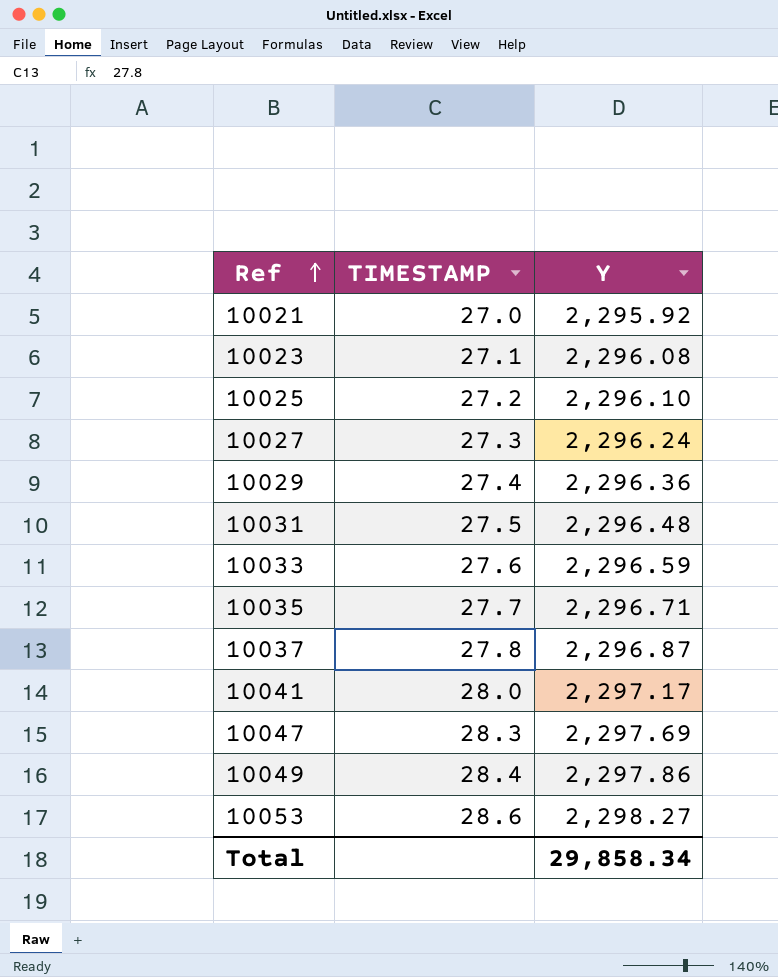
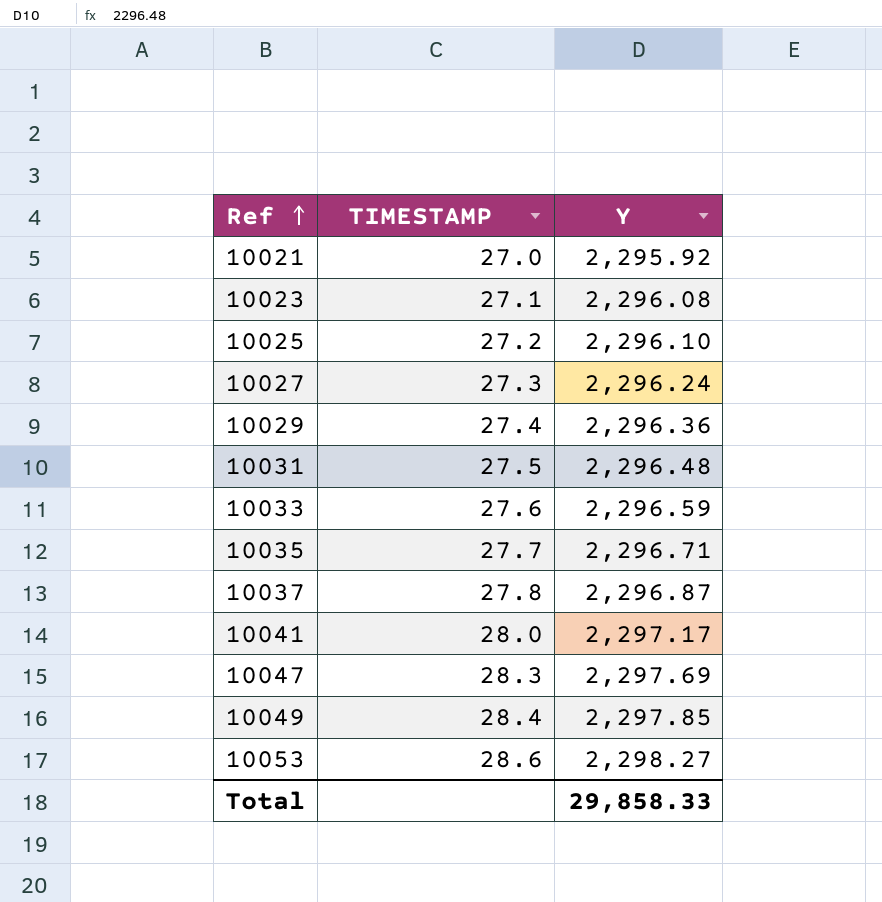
10049 | Y: 2,297.86 -> 2,297.85
Total | Y: 29,858.34 -> 29,858.33

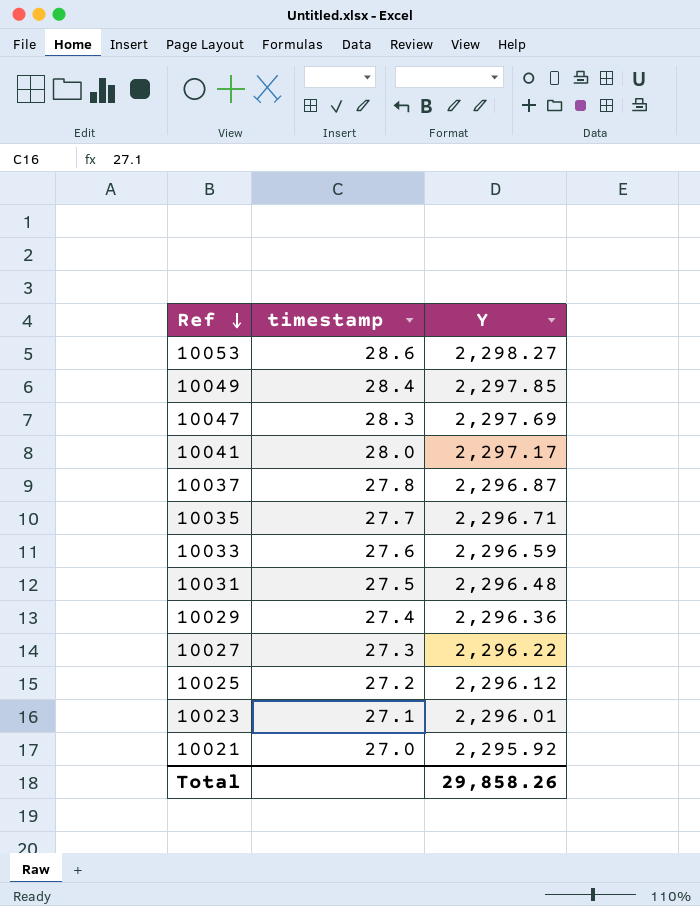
row order: Ref ascending -> Ref descending
column name: TIMESTAMP -> timestamp
10027 | Y: 2,296.24 -> 2,296.22
10025 | Y: 2,296.10 -> 2,296.12
10023 | Y: 2,296.08 -> 2,296.01
Total | Y: 29,858.33 -> 29,858.26

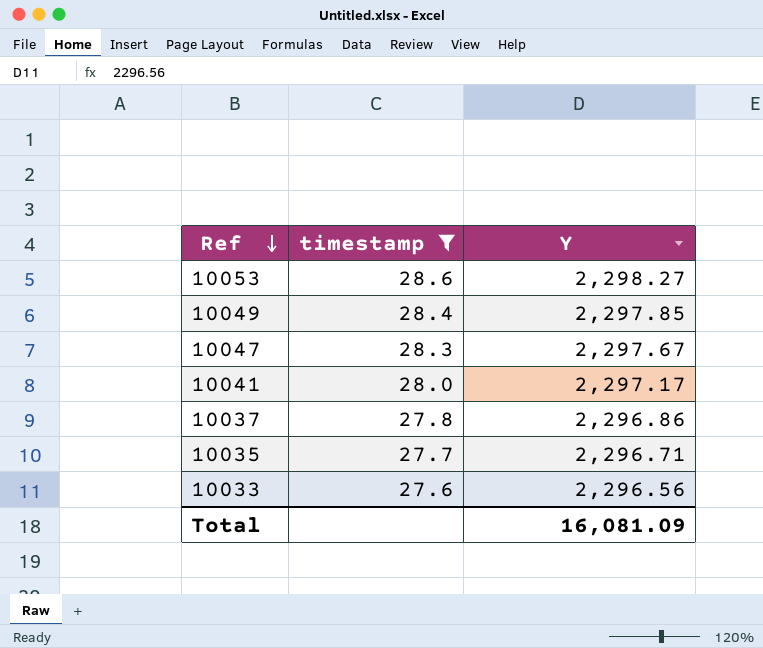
filter: none -> timestamp >= 27.6
10047 | Y: 2,297.69 -> 2,297.67
10037 | Y: 2,296.87 -> 2,296.86
10033 | Y: 2,296.59 -> 2,296.56
Total | Y: 29,858.26 -> 16,081.09

